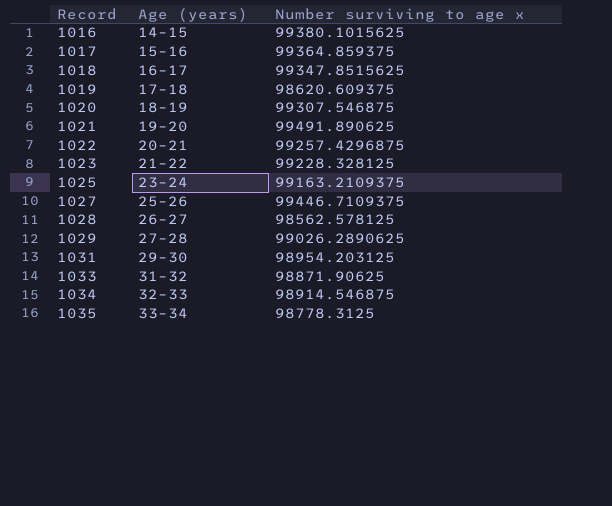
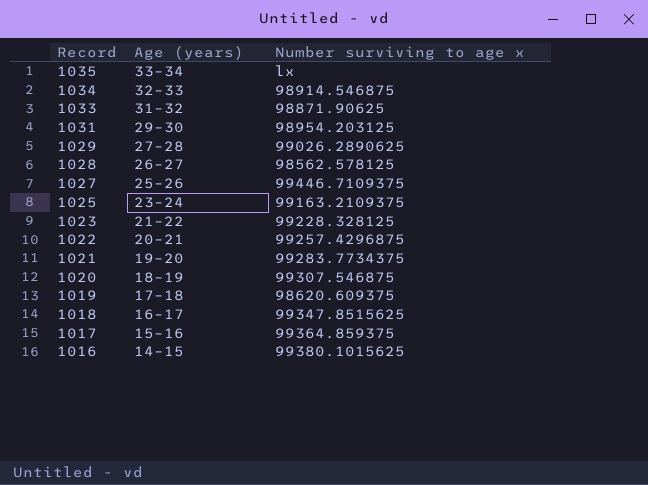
row order: Record ascending -> Record descending
1035 | Number surviving to age x: 98778.3125 -> lx
1021 | Number surviving to age x: 99491.890625 -> 99283.7734375

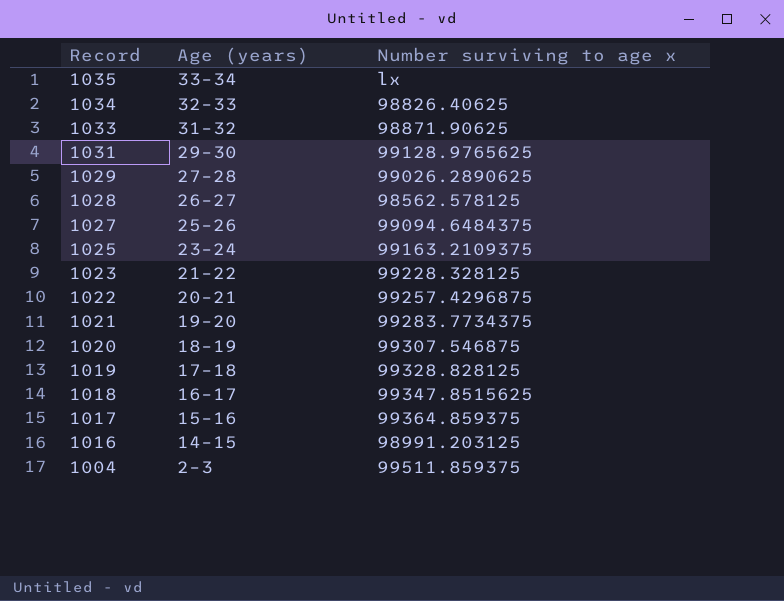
1034 | Number surviving to age x: 98914.546875 -> 98826.40625
1031 | Number surviving to age x: 98954.203125 -> 99128.9765625
1027 | Number surviving to age x: 99446.7109375 -> 99094.6484375
1019 | Number surviving to age x: 98620.609375 -> 99328.828125
1016 | Number surviving to age x: 99380.1015625 -> 98991.203125
row 1004: none -> 2–3 | 99511.859375

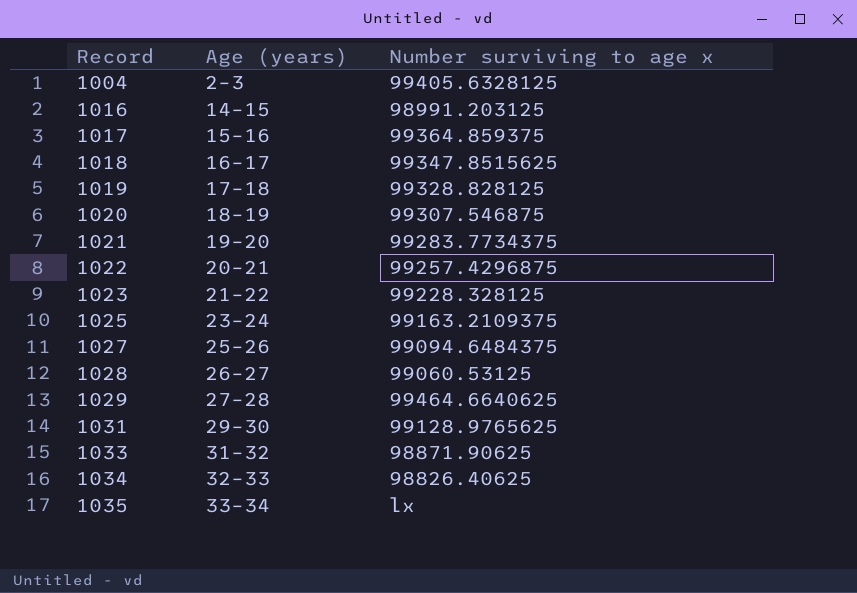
row order: Record descending -> Record ascending
1004 | Number surviving to age x: 99511.859375 -> 99405.6328125
1028 | Number surviving to age x: 98562.578125 -> 99060.53125
1029 | Number surviving to age x: 99026.2890625 -> 99464.6640625

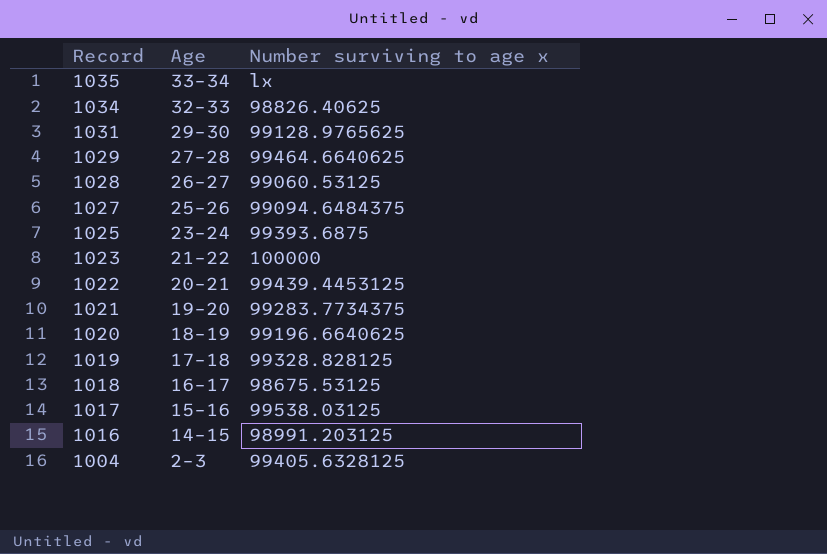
row order: Record ascending -> Record descending
column name: Age (years) -> Age
row 1033: 31–32 | 98871.90625 -> none
1025 | Number surviving to age x: 99163.2109375 -> 99393.6875
1023 | Number surviving to age x: 99228.328125 -> 100000
1022 | Number surviving to age x: 99257.4296875 -> 99439.4453125
1020 | Number surviving to age x: 99307.546875 -> 99196.6640625
1018 | Number surviving to age x: 99347.8515625 -> 98675.53125
1017 | Number surviving to age x: 99364.859375 -> 99538.03125

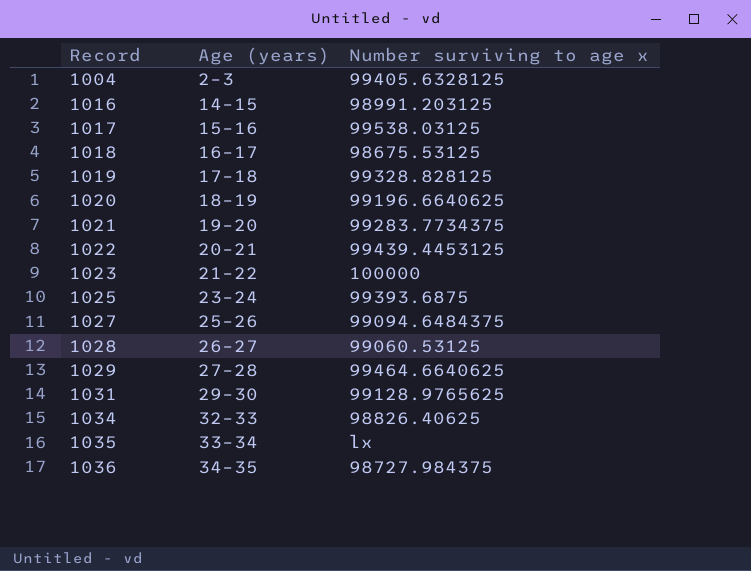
row order: Record descending -> Record ascending
column name: Age -> Age (years)
row 1036: none -> 34–35 | 98727.984375

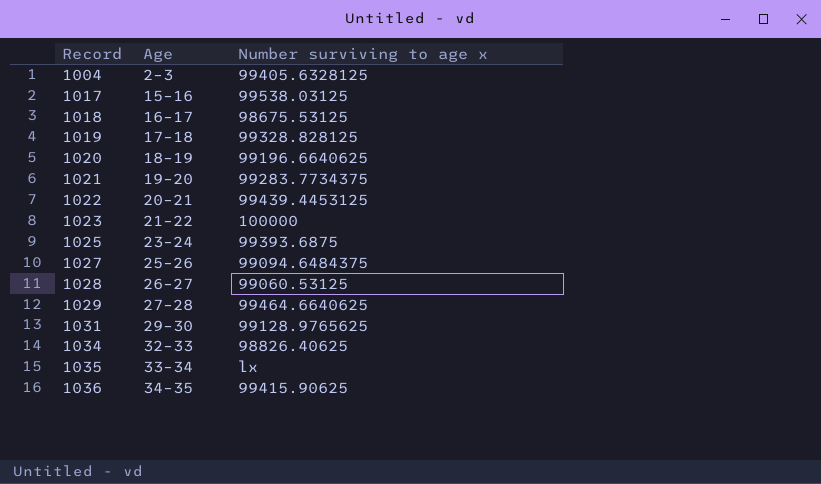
column name: Age (years) -> Age
row 1016: 14–15 | 98991.203125 -> none
1036 | Number surviving to age x: 98727.984375 -> 99415.90625

